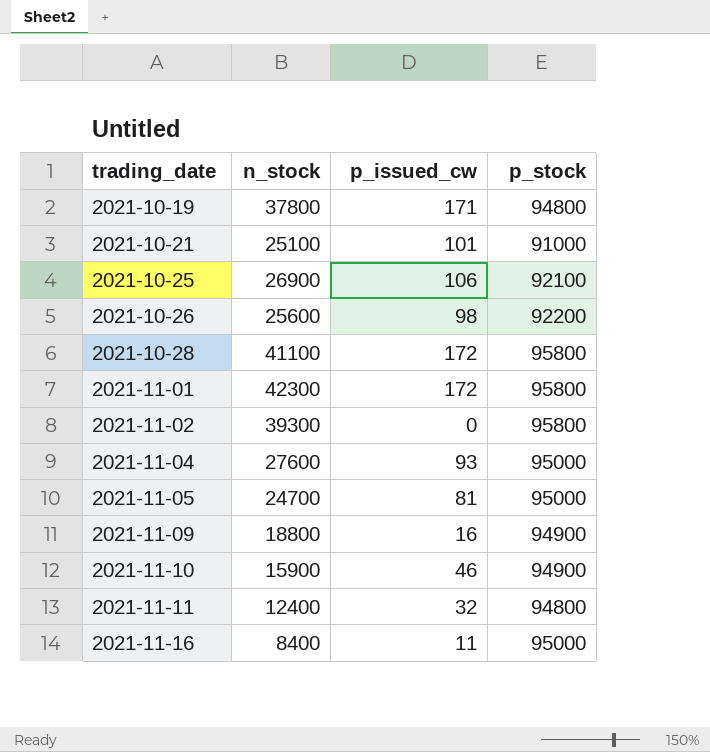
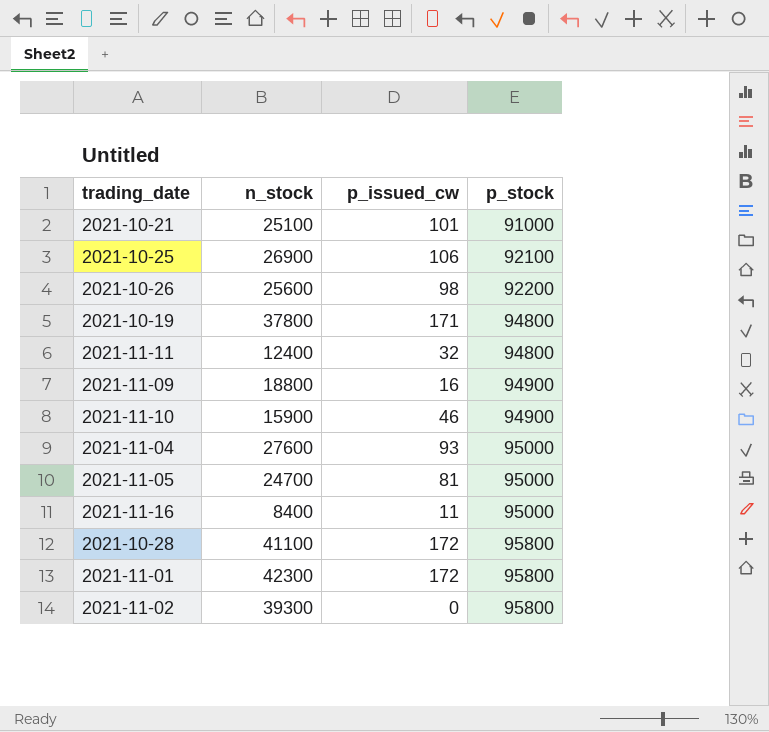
row order: trading_date ascending -> p_stock ascending

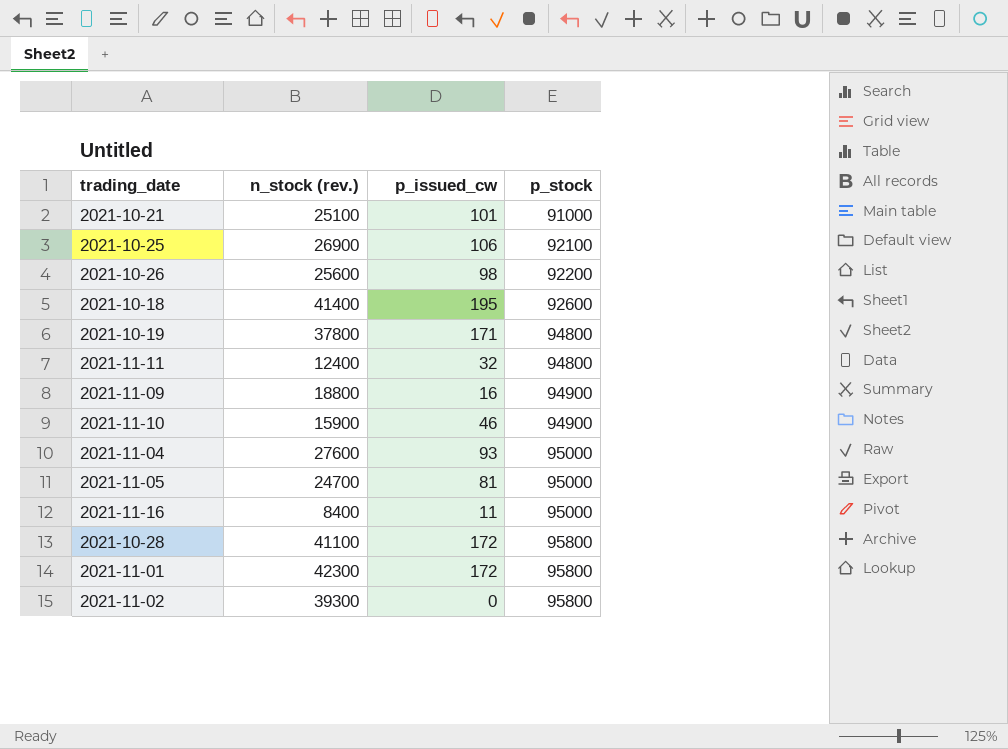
column name: n_stock -> n_stock (rev.)
row 2021-10-18: none -> 41400 | 195 | 92600

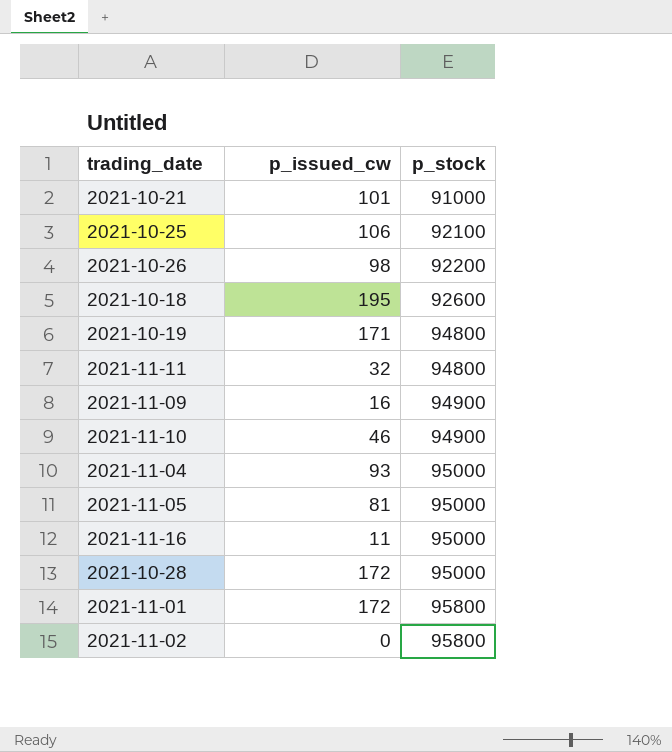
column n_stock (rev.) | position: 2 -> none
2021-10-28 | p_stock: 95800 -> 95000

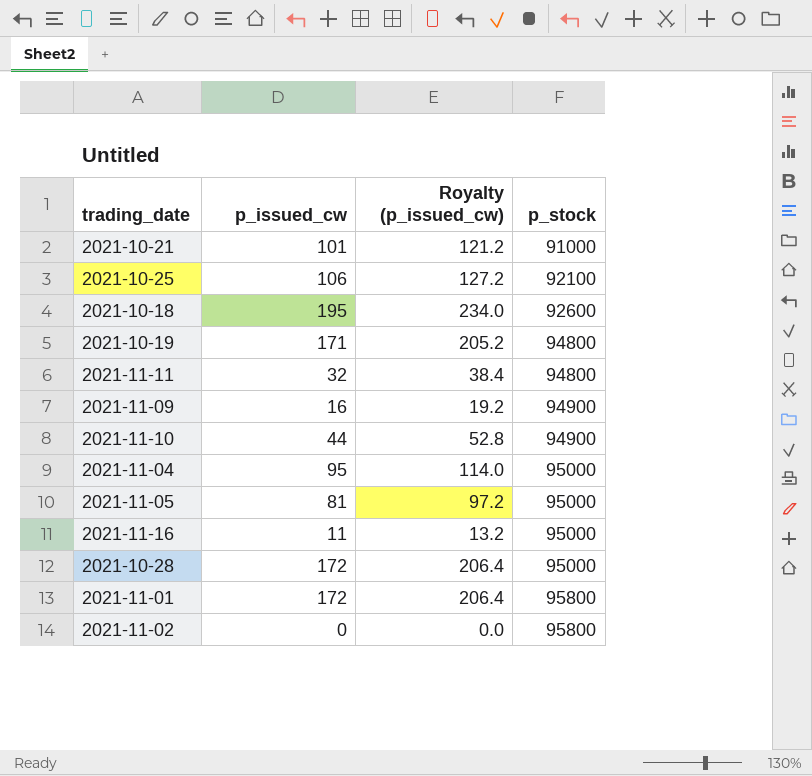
column Royalty (p_issued_cw) | formula: none -> [p_issued_cw] * 1.2
row 2021-10-26: 98 | 92200 -> none
2021-11-10 | p_issued_cw: 46 -> 44
2021-11-04 | p_issued_cw: 93 -> 95

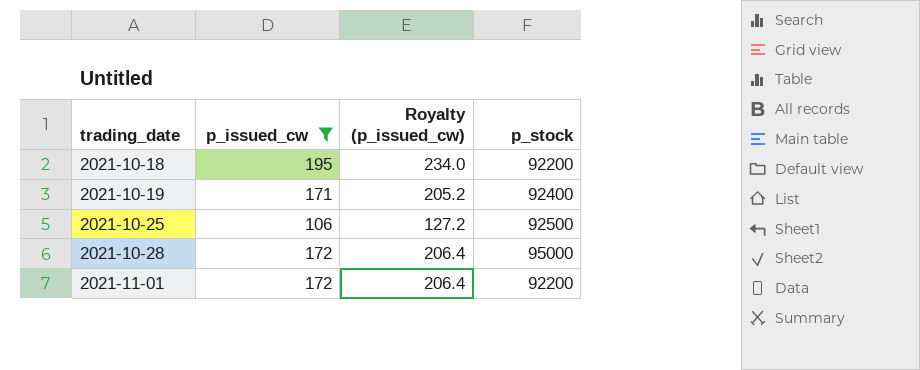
filter: none -> p_issued_cw >= 106
row order: p_stock ascending -> trading_date ascending
2021-10-18 | p_stock: 92600 -> 92200
2021-10-19 | p_stock: 94800 -> 92400
2021-10-25 | p_stock: 92100 -> 92500
2021-11-01 | p_stock: 95800 -> 92200

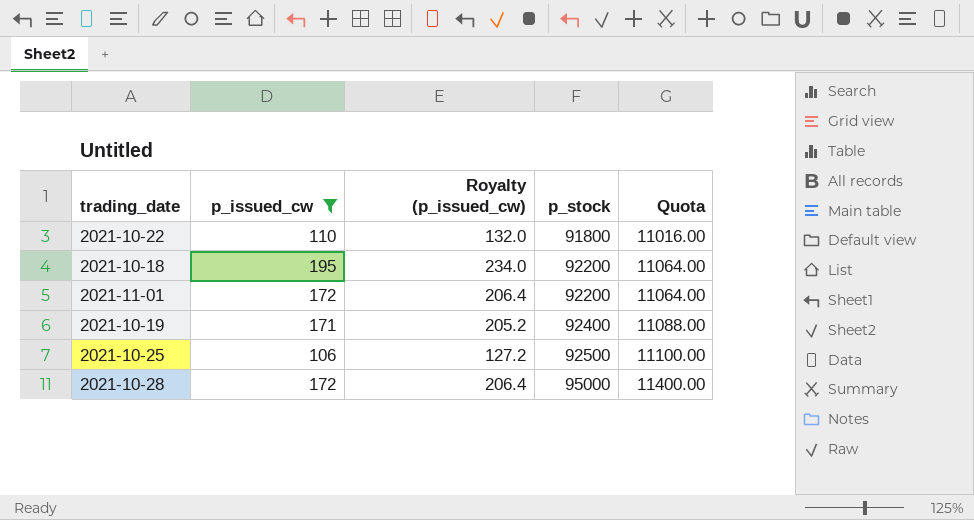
row order: trading_date ascending -> p_stock ascending
column Quota | formula: none -> [p_stock] * 0.12
row 2021-10-22: none -> 110 | 132.0 | 91800 | 11016.00

